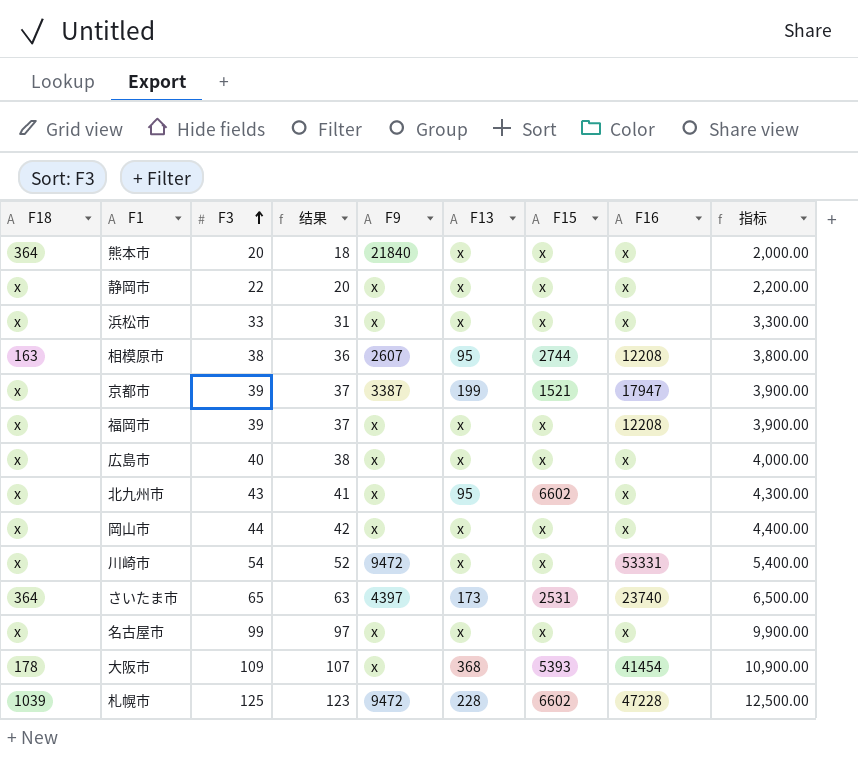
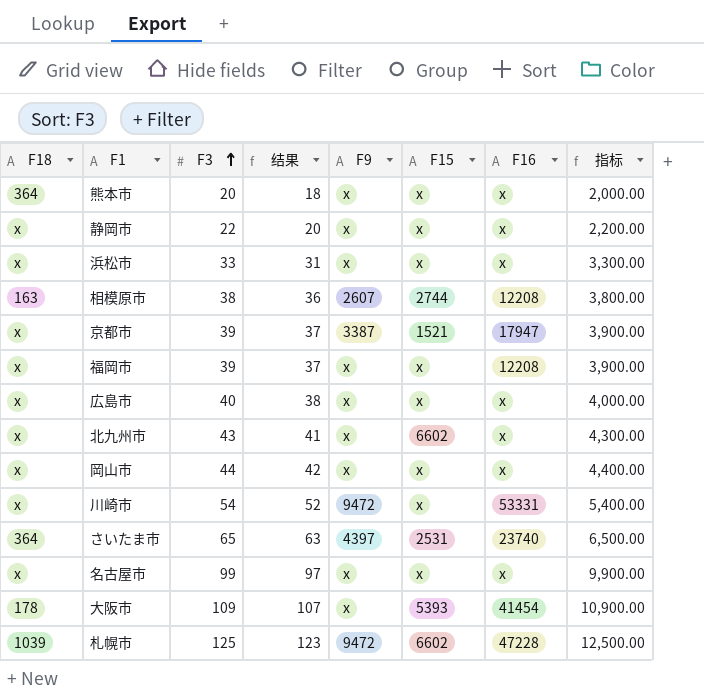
column F13 | position: 6 -> none
熊本市 | F9: 21840 -> x

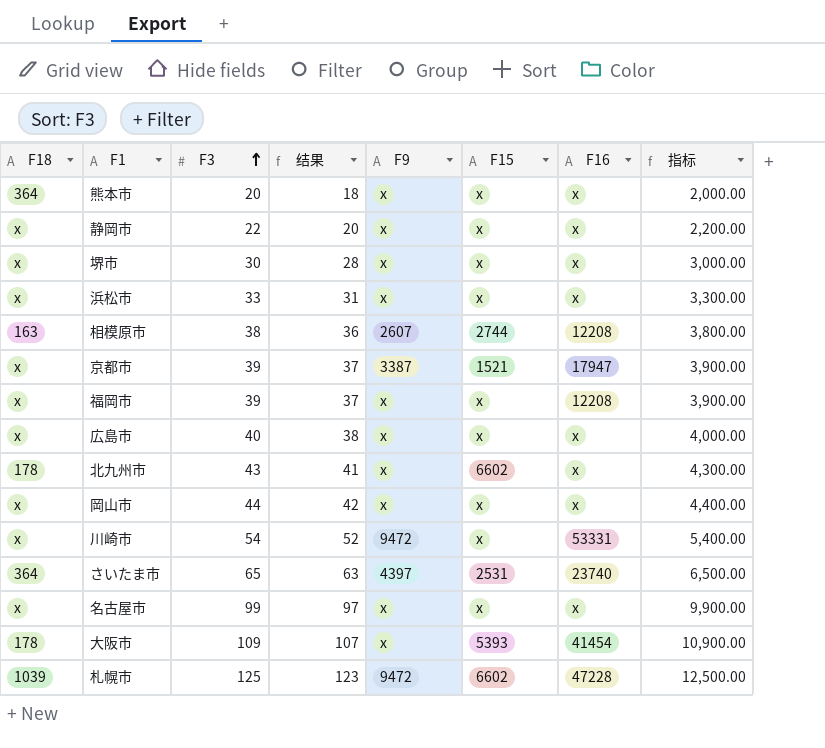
row 堺市: none -> x | 30 | 28 | x | x | x | 3,000.00
北九州市 | F18: x -> 178

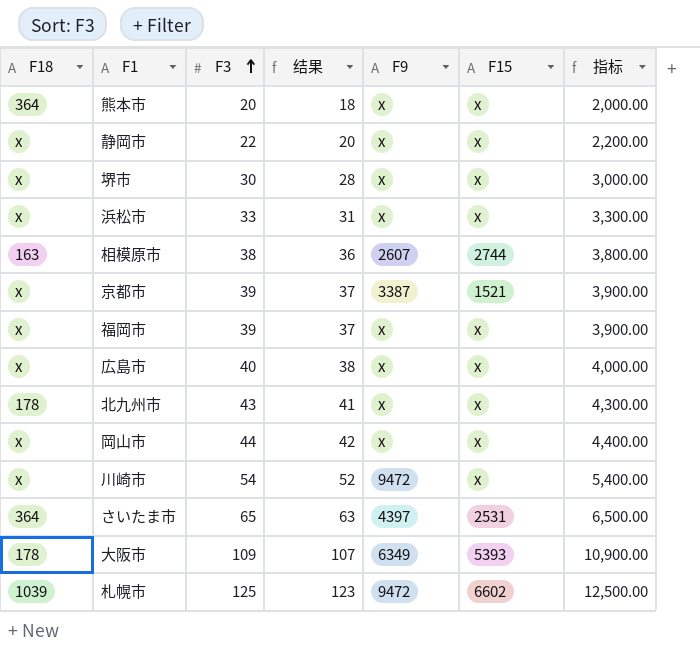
column F16 | position: 7 -> none
row 名古屋市: x | 99 | 97 | x | x | x | 9,900.00 -> none
北九州市 | F15: 6602 -> x
大阪市 | F9: x -> 6349

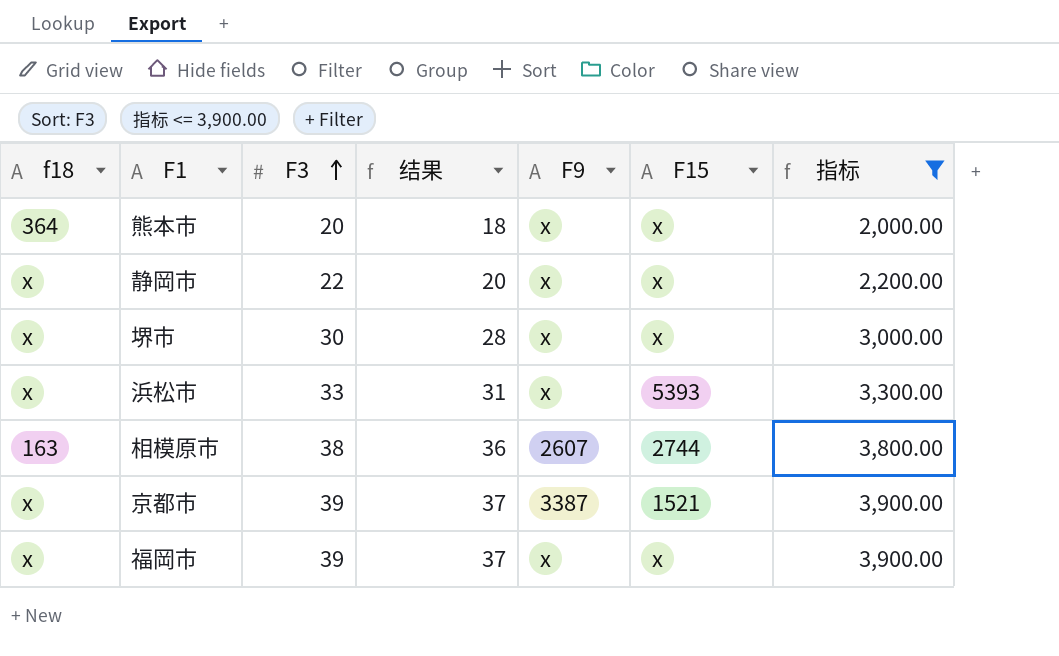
filter: none -> 指标 <= 3,900.00
column name: F18 -> f18
浜松市 | F15: x -> 5393

